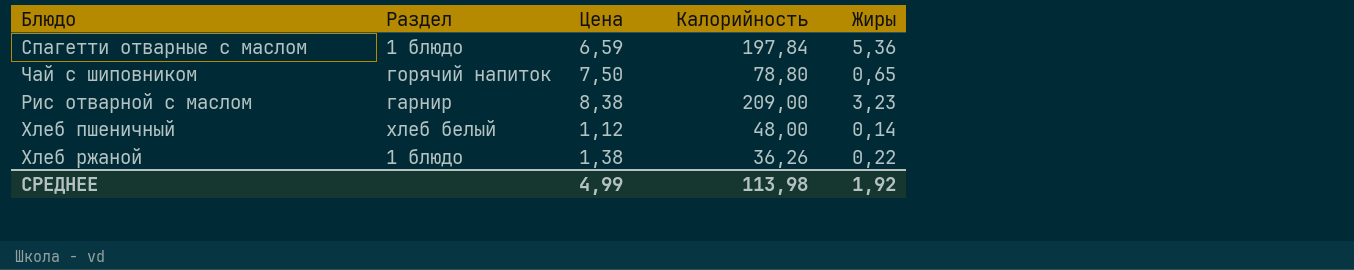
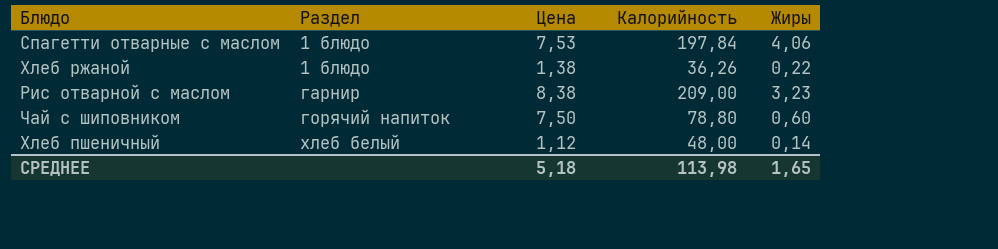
row order: none -> Раздел ascending
Спагетти отварные с маслом | Цена: 6,59 -> 7,53
Спагетти отварные с маслом | Жиры: 5,36 -> 4,06
Чай с шиповником | Жиры: 0,65 -> 0,60
СРЕДНЕЕ | Цена: 4,99 -> 5,18
СРЕДНЕЕ | Жиры: 1,92 -> 1,65

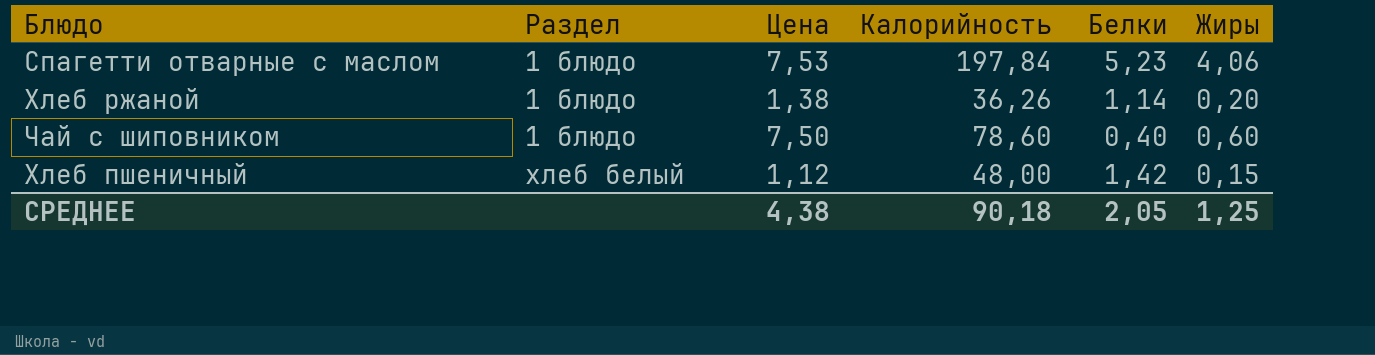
column Белки | position: none -> 5
row Рис отварной с маслом: гарнир | 8,38 | 209,00 | 3,23 -> none
Хлеб ржаной | Жиры: 0,22 -> 0,20
Чай с шиповником | Раздел: горячий напиток -> 1 блюдо
Чай с шиповником | Калорийность: 78,80 -> 78,60
Хлеб пшеничный | Жиры: 0,14 -> 0,15
СРЕДНЕЕ | Цена: 5,18 -> 4,38
СРЕДНЕЕ | Калорийность: 113,98 -> 90,18
СРЕДНЕЕ | Жиры: 1,65 -> 1,25

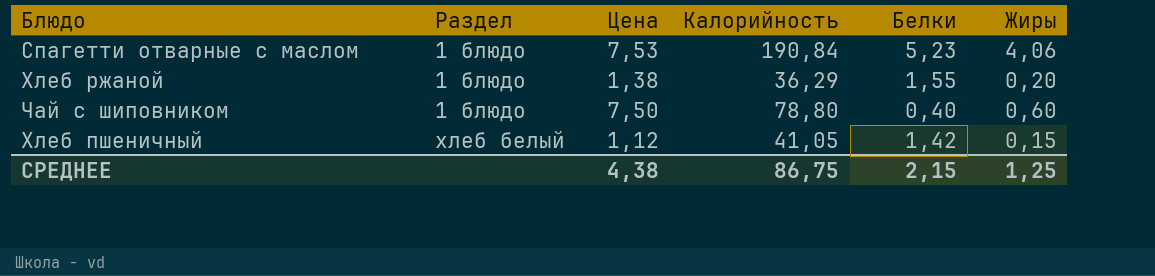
Спагетти отварные с маслом | Калорийность: 197,84 -> 190,84
Хлеб ржаной | Калорийность: 36,26 -> 36,29
Хлеб ржаной | Белки: 1,14 -> 1,55
Чай с шиповником | Калорийность: 78,60 -> 78,80
Хлеб пшеничный | Калорийность: 48,00 -> 41,05
СРЕДНЕЕ | Калорийность: 90,18 -> 86,75
СРЕДНЕЕ | Белки: 2,05 -> 2,15

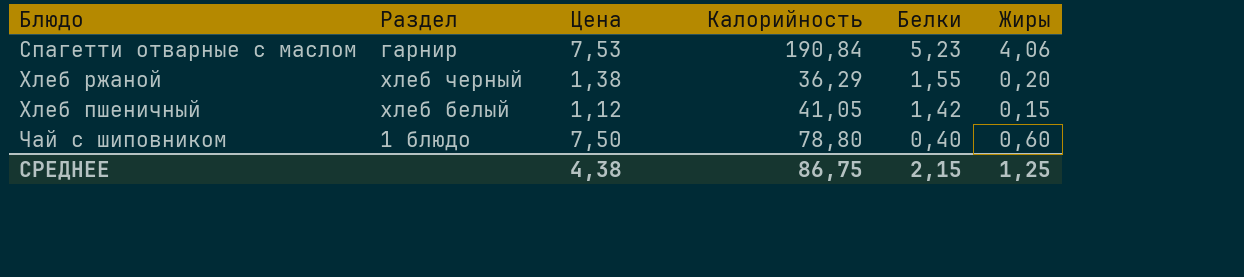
row order: Раздел ascending -> Белки descending
Спагетти отварные с маслом | Раздел: 1 блюдо -> гарнир
Хлеб ржаной | Раздел: 1 блюдо -> хлеб черный

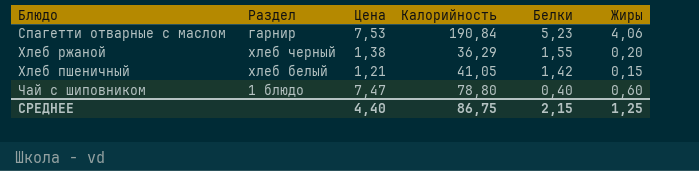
Хлеб пшеничный | Цена: 1,12 -> 1,21
Чай с шиповником | Цена: 7,50 -> 7,47
СРЕДНЕЕ | Цена: 4,38 -> 4,40

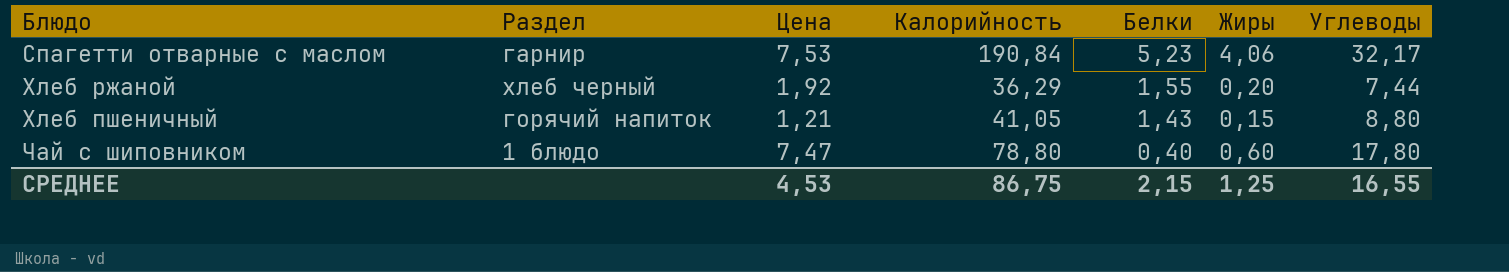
column Углеводы | position: none -> 7
Хлеб ржаной | Цена: 1,38 -> 1,92
Хлеб пшеничный | Раздел: хлеб белый -> горячий напиток
Хлеб пшеничный | Белки: 1,42 -> 1,43
СРЕДНЕЕ | Цена: 4,40 -> 4,53

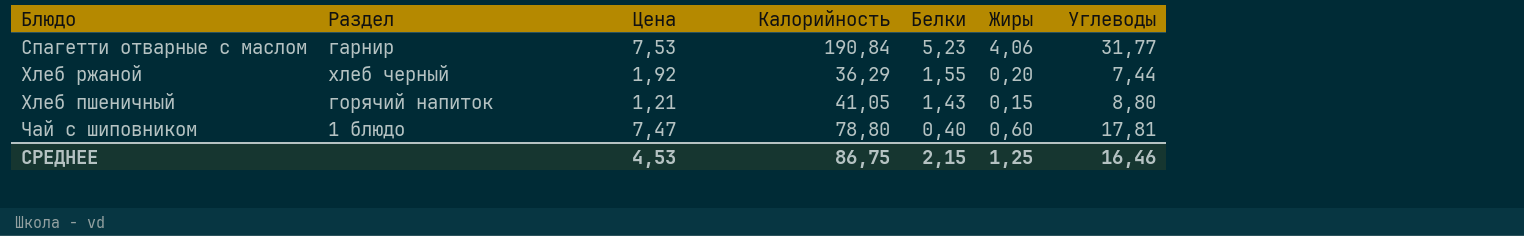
Спагетти отварные с маслом | Углеводы: 32,17 -> 31,77
Чай с шиповником | Углеводы: 17,80 -> 17,81
СРЕДНЕЕ | Углеводы: 16,55 -> 16,46

